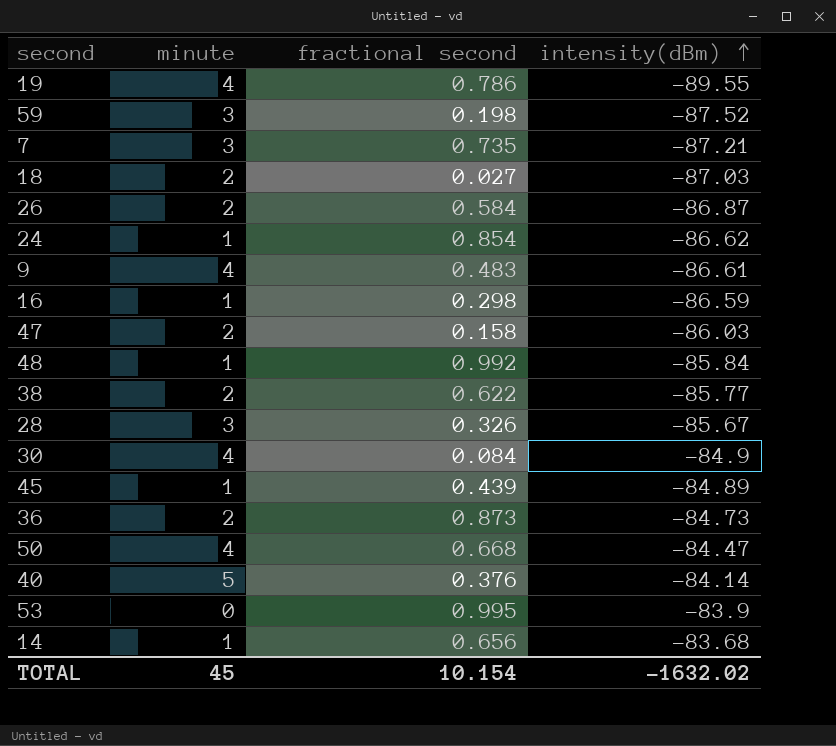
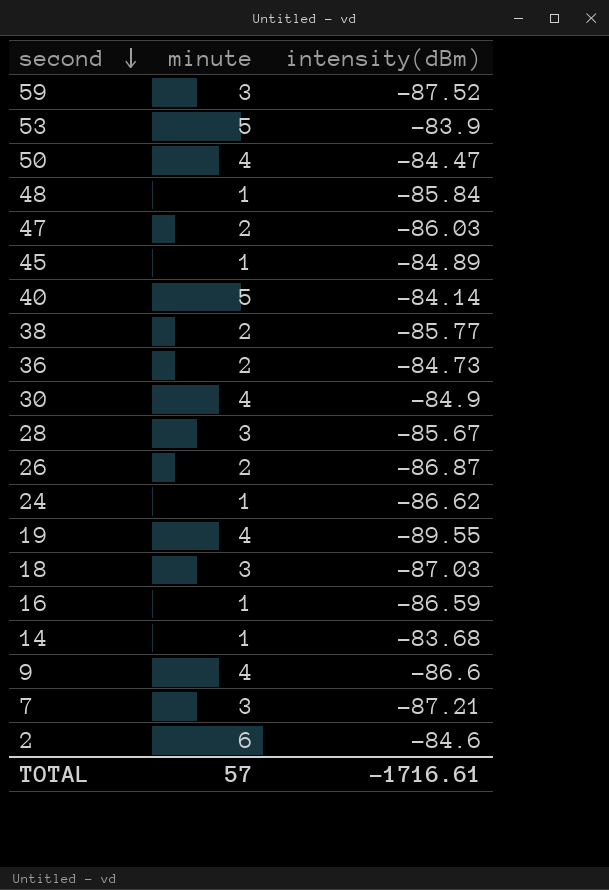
row order: intensity(dBm) ascending -> second descending
column fractional second | position: 3 -> none
53 | minute: 0 -> 5
18 | minute: 2 -> 3
9 | intensity(dBm): -86.61 -> -86.6
row 2: none -> 6 | -84.6
TOTAL | minute: 45 -> 57
TOTAL | intensity(dBm): -1632.02 -> -1716.61

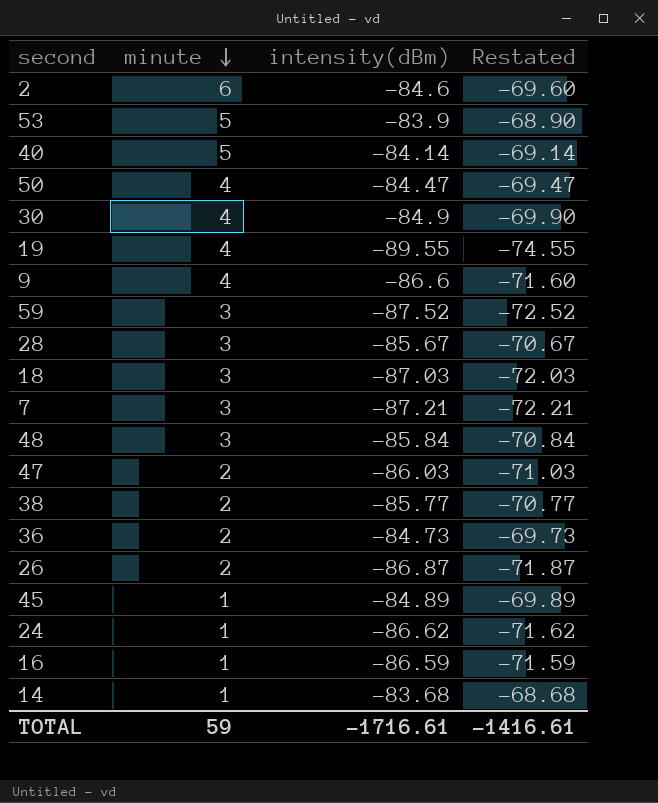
row order: second descending -> minute descending
column Restated | formula: none -> [intensity(dBm)] + 15
48 | minute: 1 -> 3
TOTAL | minute: 57 -> 59

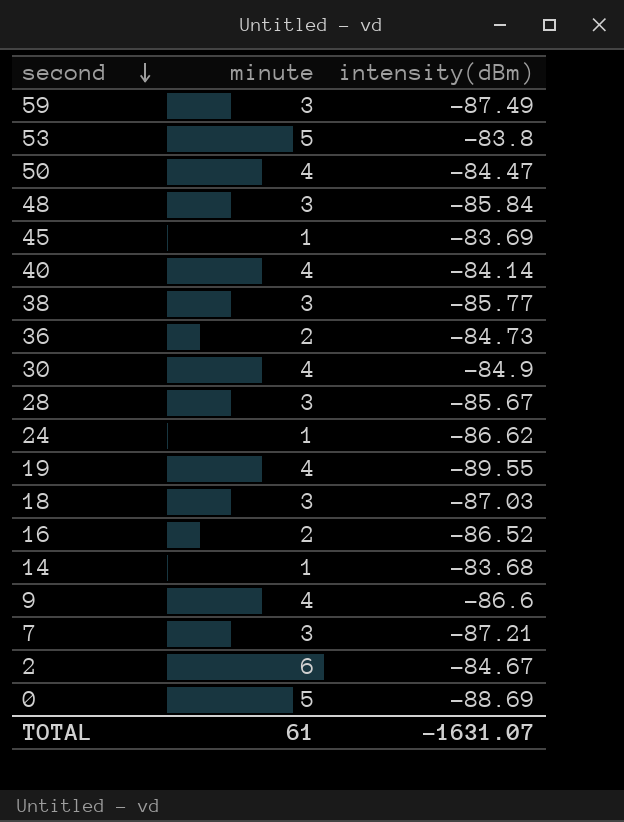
row order: minute descending -> second descending
column Restated | formula: [intensity(dBm)] + 15 -> none
row 47: 2 | -86.03 | -71.03 -> none
row 26: 2 | -86.87 | -71.87 -> none
59 | intensity(dBm): -87.52 -> -87.49
53 | intensity(dBm): -83.9 -> -83.8
45 | intensity(dBm): -84.89 -> -83.69
40 | minute: 5 -> 4
38 | minute: 2 -> 3
16 | minute: 1 -> 2
16 | intensity(dBm): -86.59 -> -86.52
2 | intensity(dBm): -84.6 -> -84.67
row 0: none -> 5 | -88.69
TOTAL | minute: 59 -> 61
TOTAL | intensity(dBm): -1716.61 -> -1631.07

